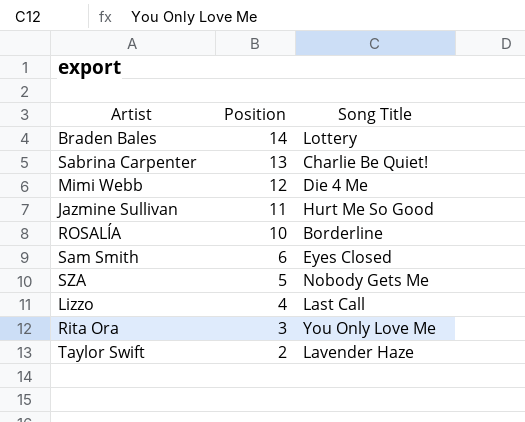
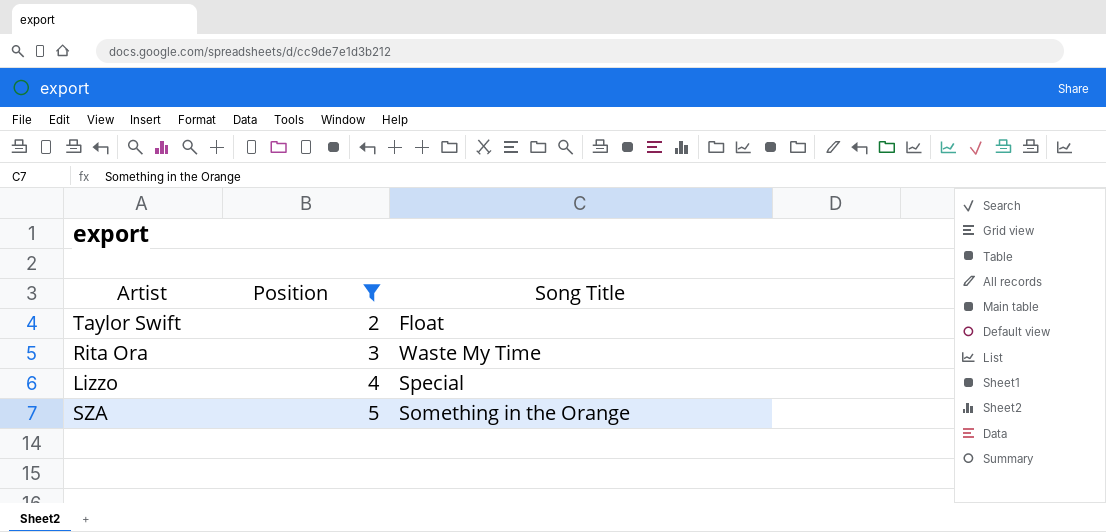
filter: none -> Position <= 5
row order: Position descending -> Position ascending
Taylor Swift | Song Title: Lavender Haze -> Float
Rita Ora | Song Title: You Only Love Me -> Waste My Time
Lizzo | Song Title: Last Call -> Special
SZA | Song Title: Nobody Gets Me -> Something in the Orange

